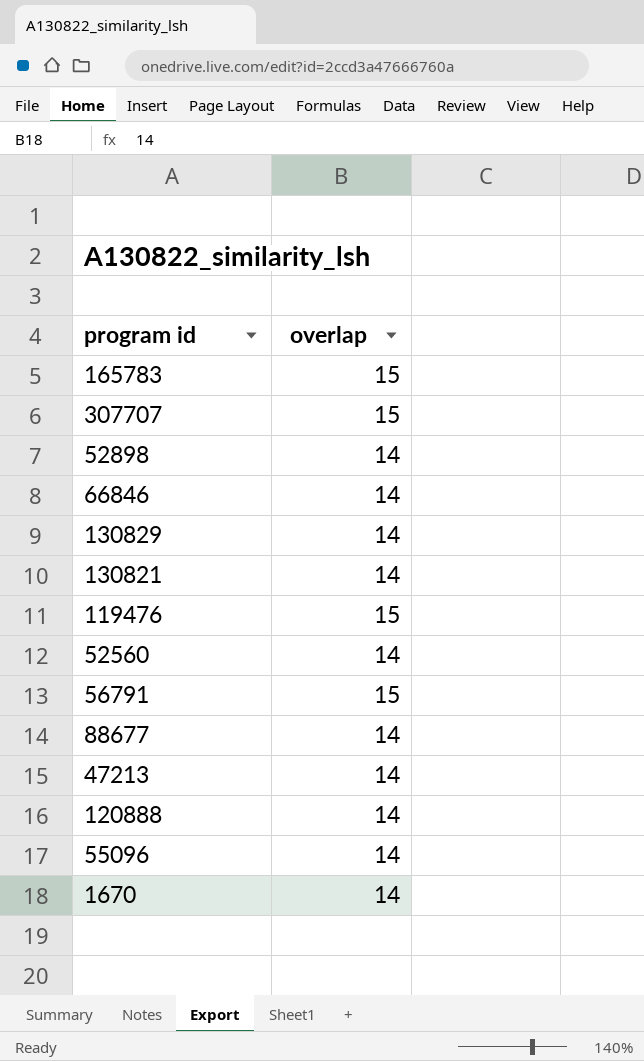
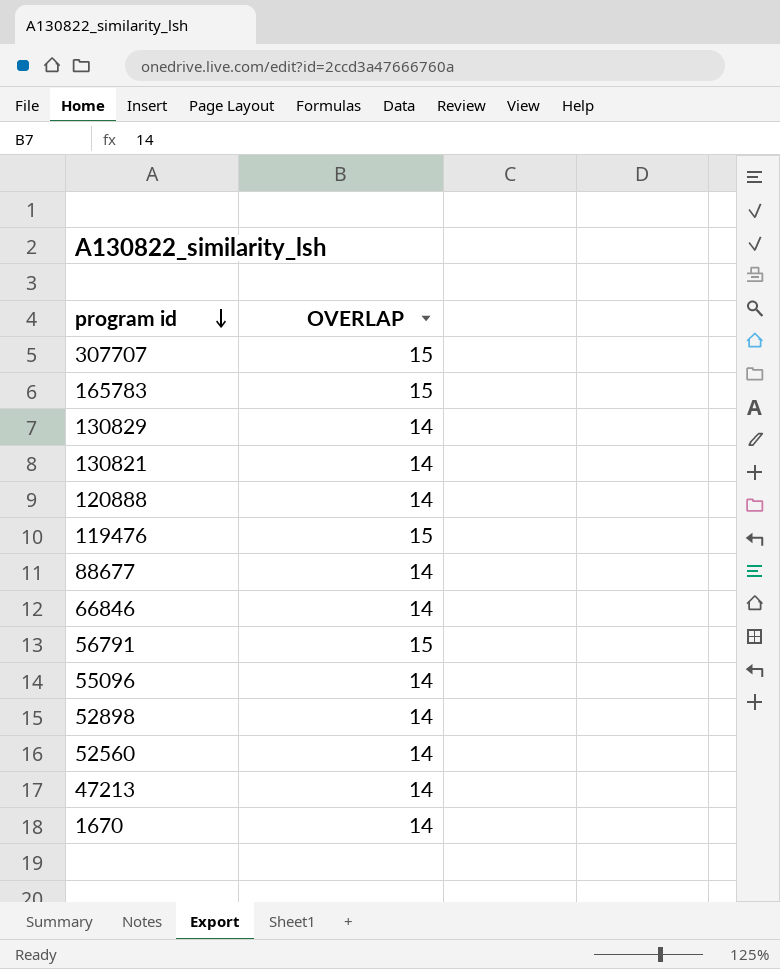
row order: none -> program id descending
column name: overlap -> OVERLAP

